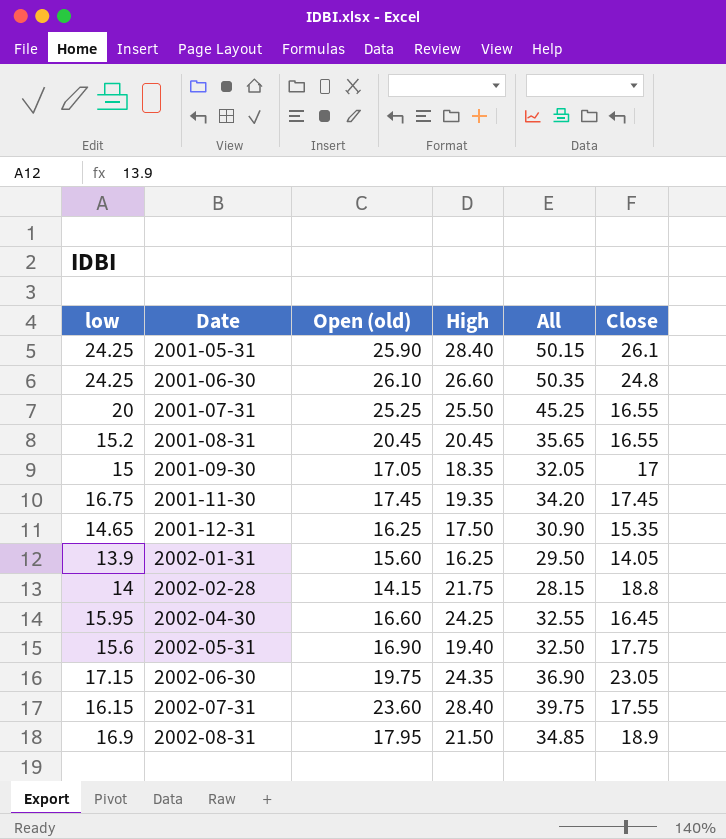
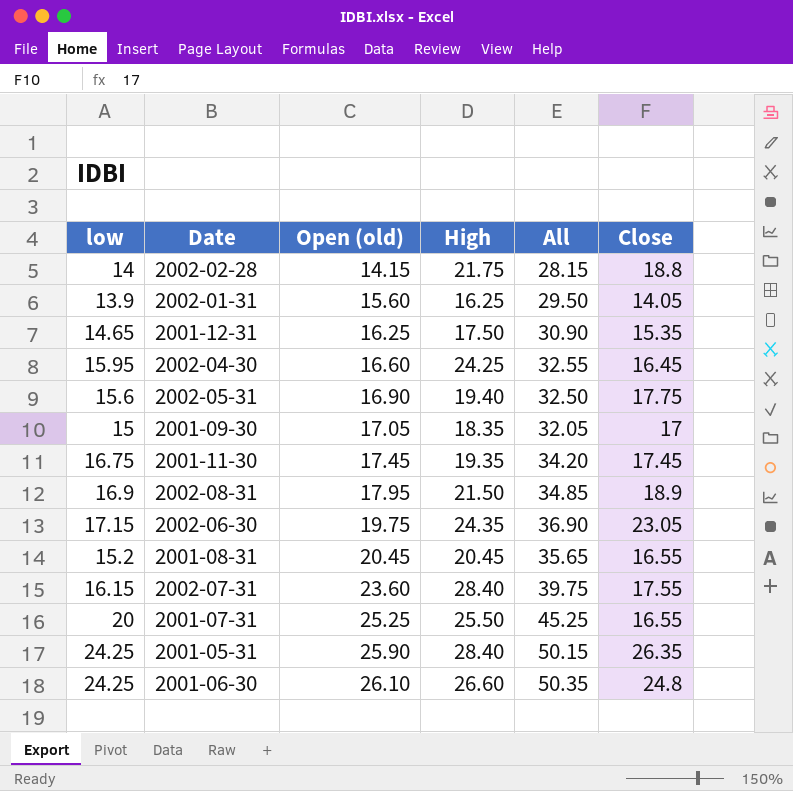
row order: Date ascending -> Open (old) ascending
2001-05-31 | Close: 26.1 -> 26.35

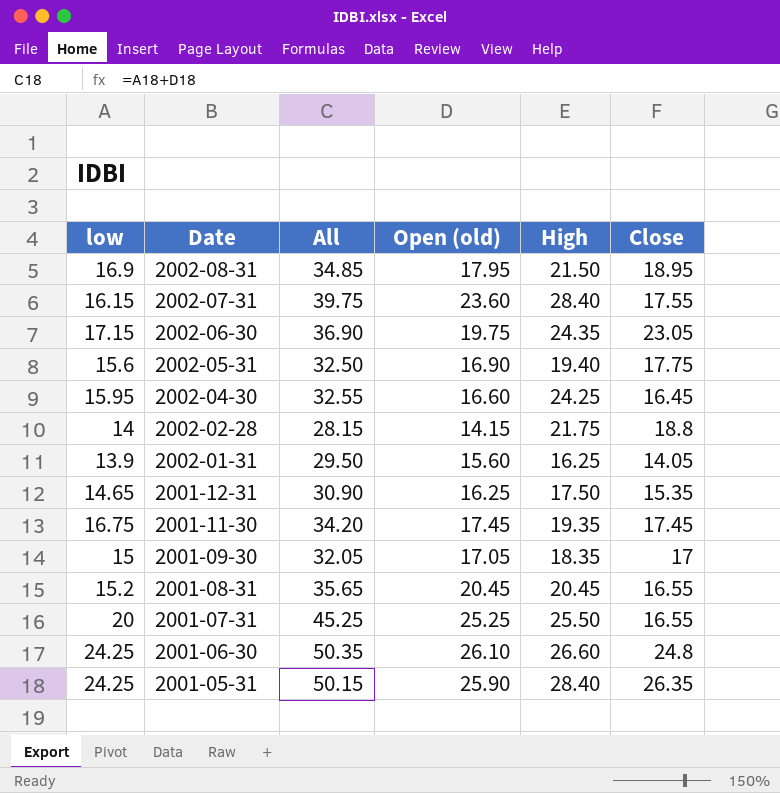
row order: Open (old) ascending -> Date descending
column All | position: 5 -> 3
2002-08-31 | Close: 18.9 -> 18.95

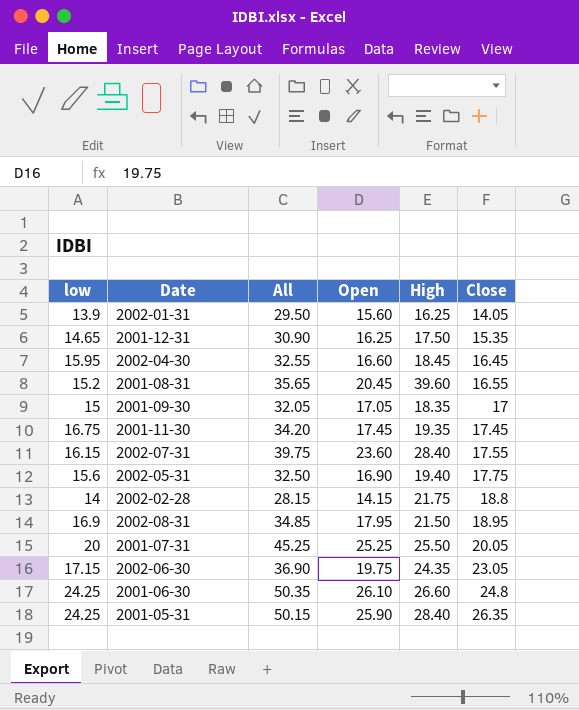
row order: Date descending -> Close ascending
column name: Open (old) -> Open
2002-04-30 | High: 24.25 -> 18.45
2001-08-31 | High: 20.45 -> 39.60
2001-07-31 | Close: 16.55 -> 20.05

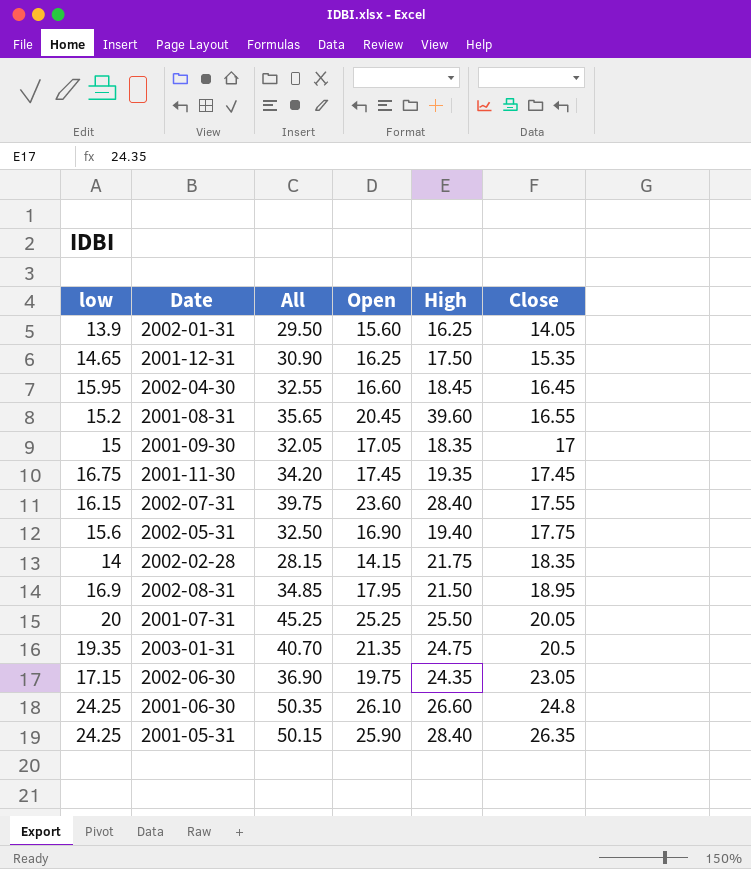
2002-02-28 | Close: 18.8 -> 18.35
row 2003-01-31: none -> 19.35 | 40.70 | 21.35 | 24.75 | 20.5

